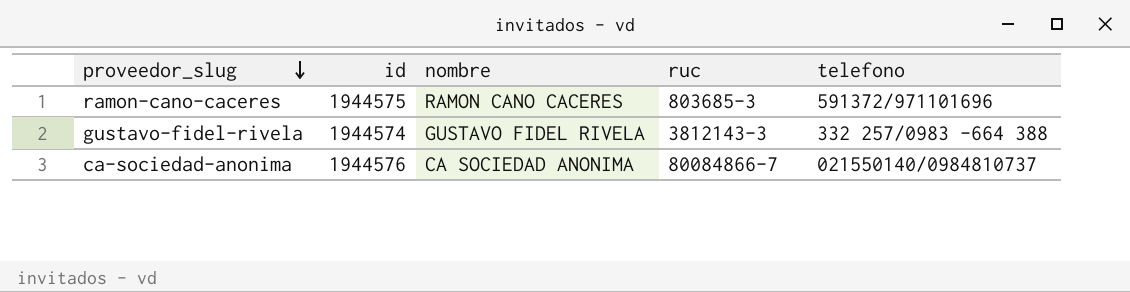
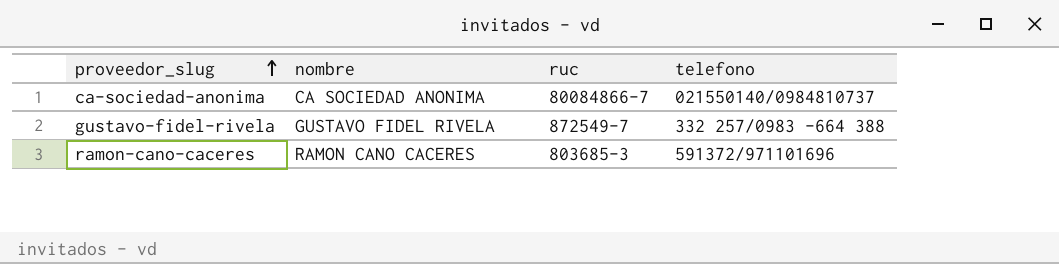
row order: proveedor_slug descending -> proveedor_slug ascending
column id | position: 2 -> none
gustavo-fidel-rivela | ruc: 3812143-3 -> 872549-7

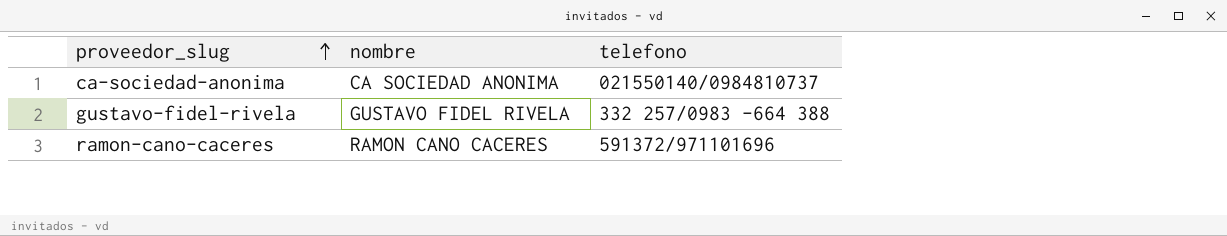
column ruc | position: 3 -> none

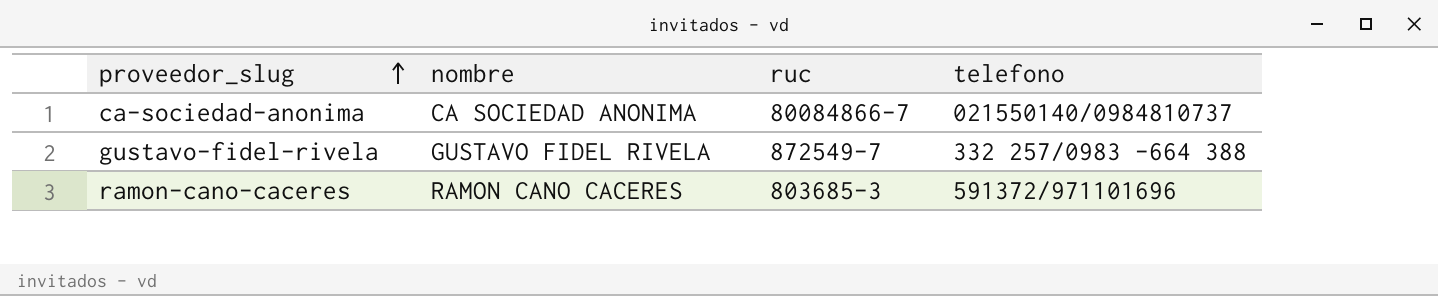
column ruc | position: none -> 3

